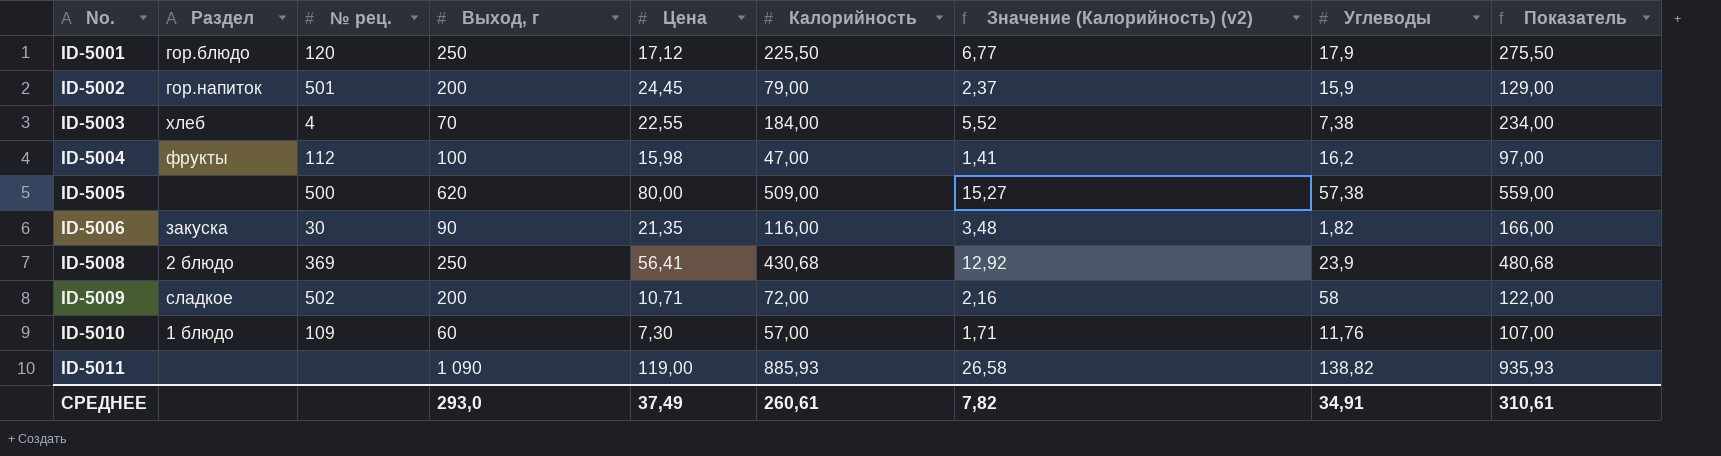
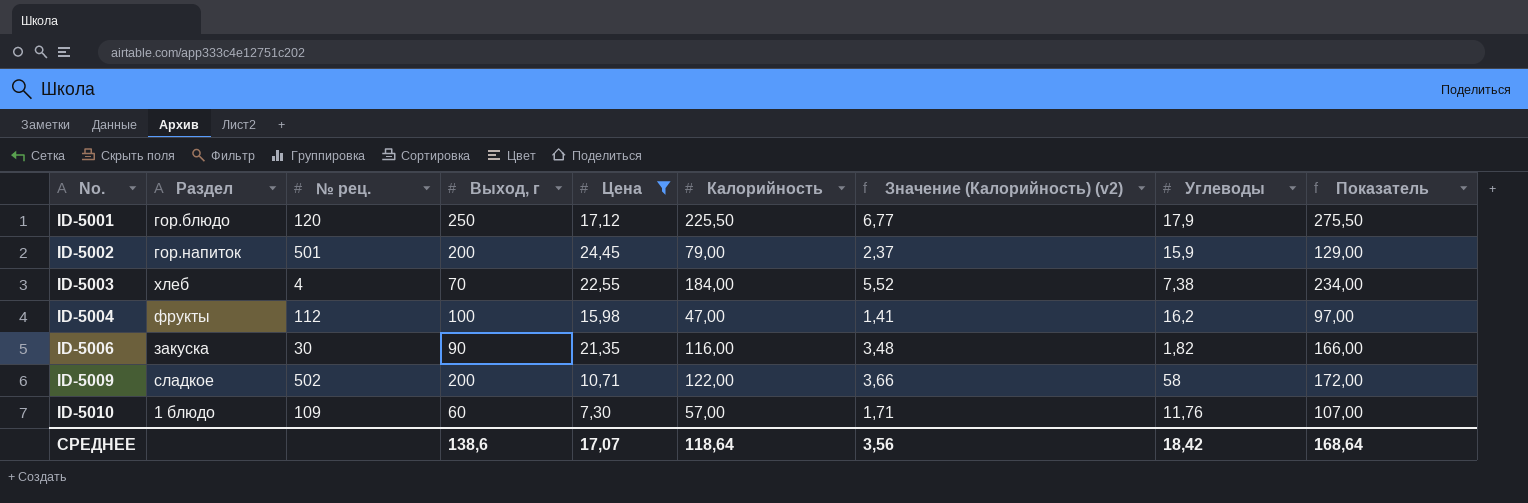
filter: none -> Цена <= 24,45
ID-5009 | Калорийность: 72,00 -> 122,00
ID-5009 | Значение (Калорийность) (v2): 2,16 -> 3,66
ID-5009 | Показатель: 122,00 -> 172,00
СРЕДНЕЕ | Выход, г: 293,0 -> 138,6
СРЕДНЕЕ | Цена: 37,49 -> 17,07
СРЕДНЕЕ | Калорийность: 260,61 -> 118,64
СРЕДНЕЕ | Значение (Калорийность) (v2): 7,82 -> 3,56
СРЕДНЕЕ | Углеводы: 34,91 -> 18,42
СРЕДНЕЕ | Показатель: 310,61 -> 168,64

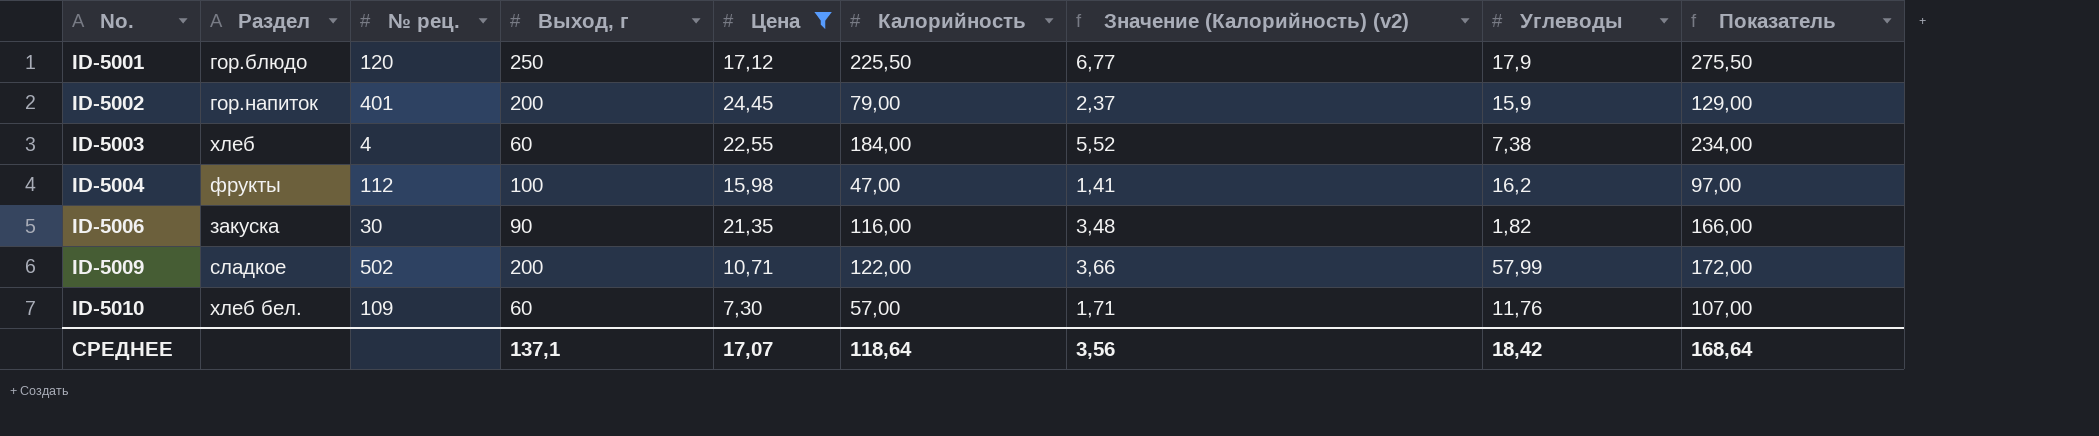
ID-5002 | № рец.: 501 -> 401
ID-5003 | Выход, г: 70 -> 60
ID-5009 | Углеводы: 58 -> 57,99
ID-5010 | Раздел: 1 блюдо -> хлеб бел.
СРЕДНЕЕ | Выход, г: 138,6 -> 137,1

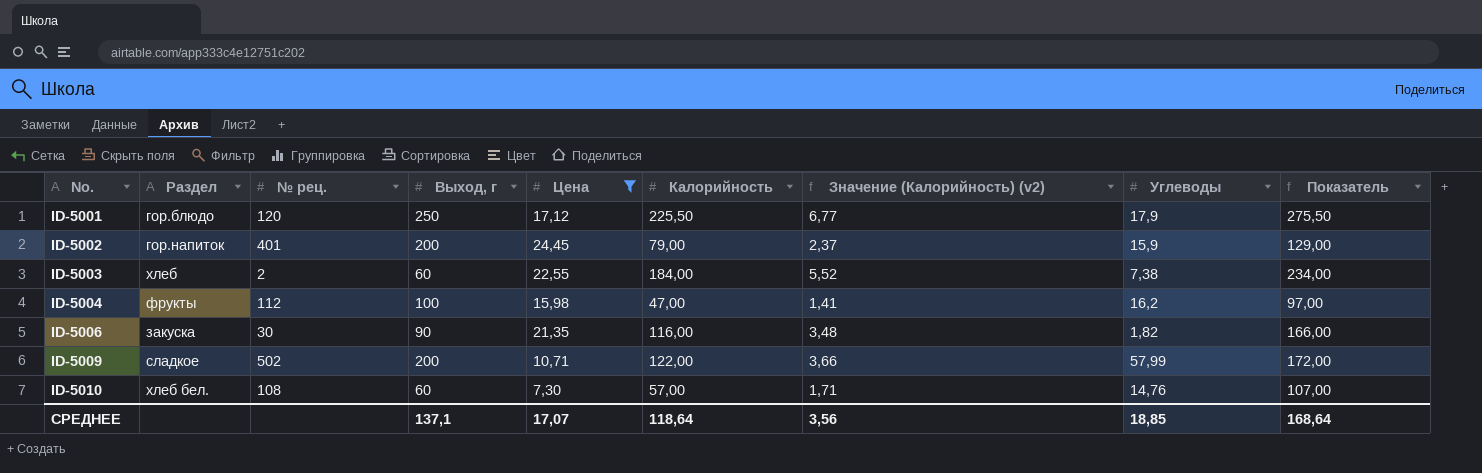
ID-5003 | № рец.: 4 -> 2
ID-5010 | № рец.: 109 -> 108
ID-5010 | Углеводы: 11,76 -> 14,76
СРЕДНЕЕ | Углеводы: 18,42 -> 18,85

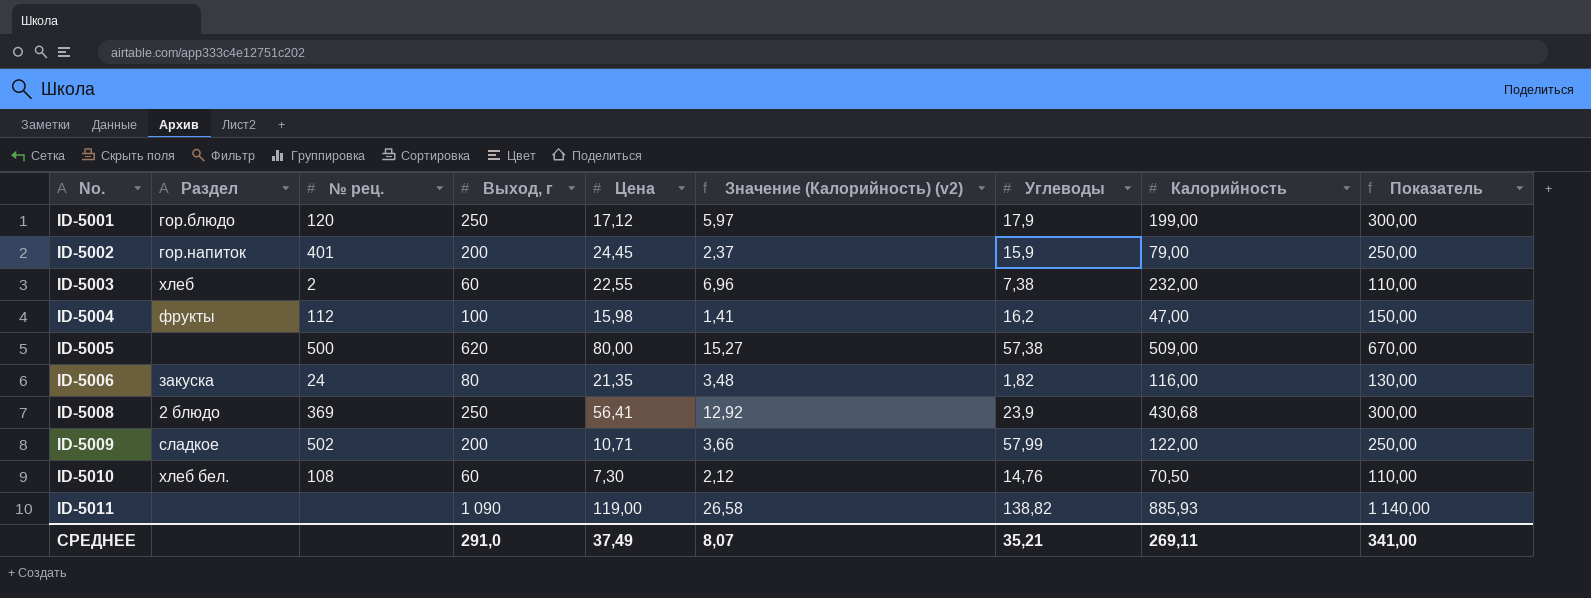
filter: Цена <= 24,45 -> none
column Калорийность | position: 6 -> 8
column Показатель | formula: [Калорийность] + 50 -> [Выход, г] + 50
ID-5001 | Значение (Калорийность) (v2): 6,77 -> 5,97
ID-5001 | Калорийность: 225,50 -> 199,00
ID-5003 | Значение (Калорийность) (v2): 5,52 -> 6,96
ID-5003 | Калорийность: 184,00 -> 232,00
ID-5006 | № рец.: 30 -> 24
ID-5006 | Выход, г: 90 -> 80
ID-5010 | Значение (Калорийность) (v2): 1,71 -> 2,12
ID-5010 | Калорийность: 57,00 -> 70,50
СРЕДНЕЕ | Выход, г: 137,1 -> 291,0
СРЕДНЕЕ | Цена: 17,07 -> 37,49
СРЕДНЕЕ | Значение (Калорийность) (v2): 3,56 -> 8,07
СРЕДНЕЕ | Углеводы: 18,85 -> 35,21
СРЕДНЕЕ | Калорийность: 118,64 -> 269,11
СРЕДНЕЕ | Показатель: 168,64 -> 341,00

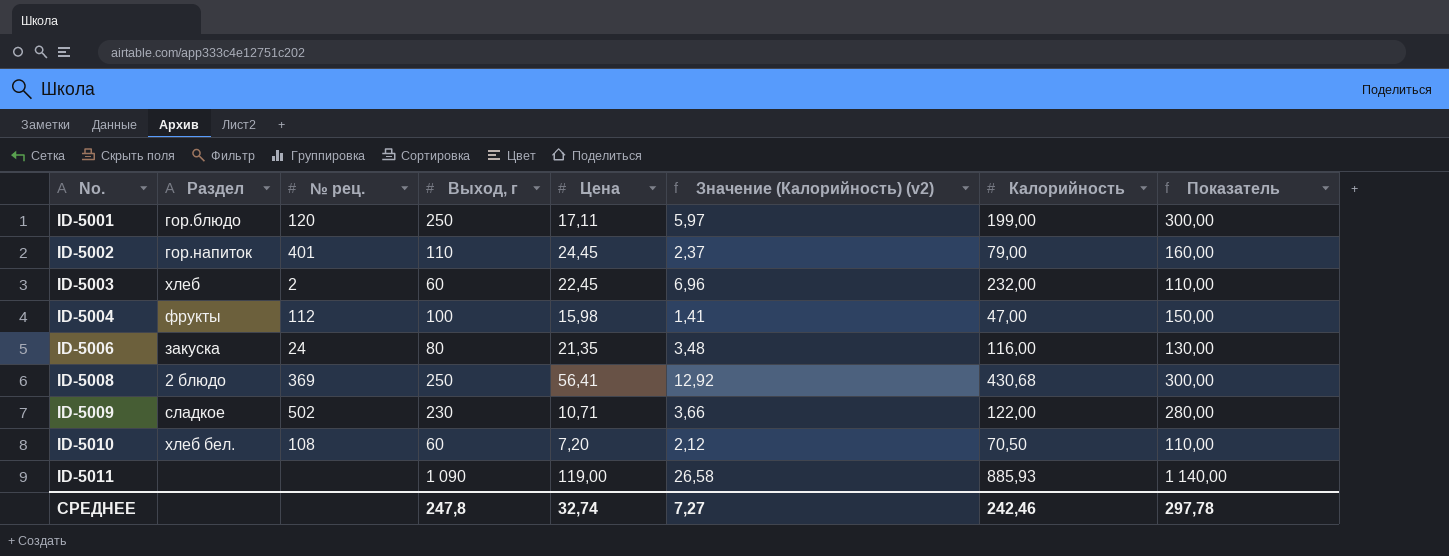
column Углеводы | position: 7 -> none
row ID-5005: none | 500 | 620 | 80,00 | 15,27 | 57,38 | 509,00 | 670,00 -> none
ID-5001 | Цена: 17,12 -> 17,11
ID-5002 | Выход, г: 200 -> 110
ID-5002 | Показатель: 250,00 -> 160,00
ID-5003 | Цена: 22,55 -> 22,45
ID-5009 | Выход, г: 200 -> 230
ID-5009 | Показатель: 250,00 -> 280,00
ID-5010 | Цена: 7,30 -> 7,20
СРЕДНЕЕ | Выход, г: 291,0 -> 247,8
СРЕДНЕЕ | Цена: 37,49 -> 32,74
СРЕДНЕЕ | Значение (Калорийность) (v2): 8,07 -> 7,27
СРЕДНЕЕ | Калорийность: 269,11 -> 242,46
СРЕДНЕЕ | Показатель: 341,00 -> 297,78

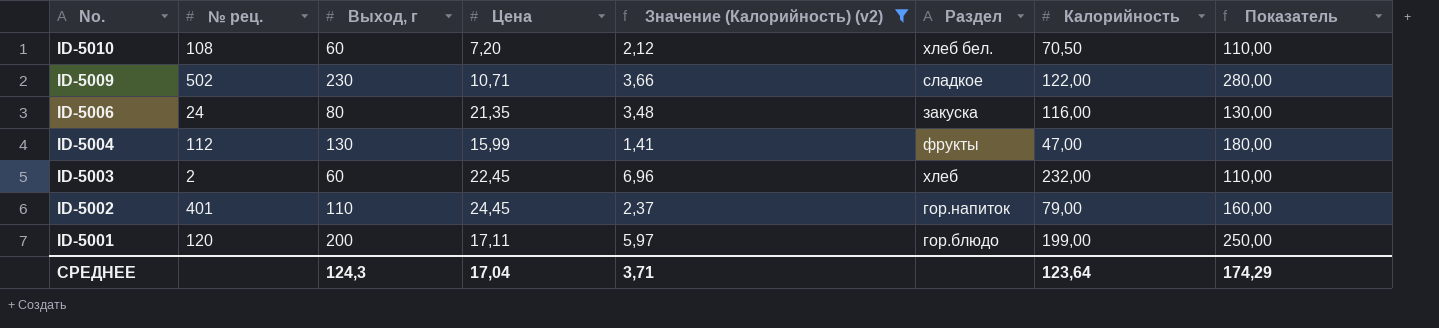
filter: none -> Значение (Калорийность) (v2) <= 6,96
row order: No. ascending -> No. descending
column Раздел | position: 2 -> 6
ID-5004 | Выход, г: 100 -> 130
ID-5004 | Цена: 15,98 -> 15,99
ID-5004 | Показатель: 150,00 -> 180,00
ID-5001 | Выход, г: 250 -> 200
ID-5001 | Показатель: 300,00 -> 250,00
СРЕДНЕЕ | Выход, г: 247,8 -> 124,3
СРЕДНЕЕ | Цена: 32,74 -> 17,04
СРЕДНЕЕ | Значение (Калорийность) (v2): 7,27 -> 3,71
СРЕДНЕЕ | Калорийность: 242,46 -> 123,64
СРЕДНЕЕ | Показатель: 297,78 -> 174,29

